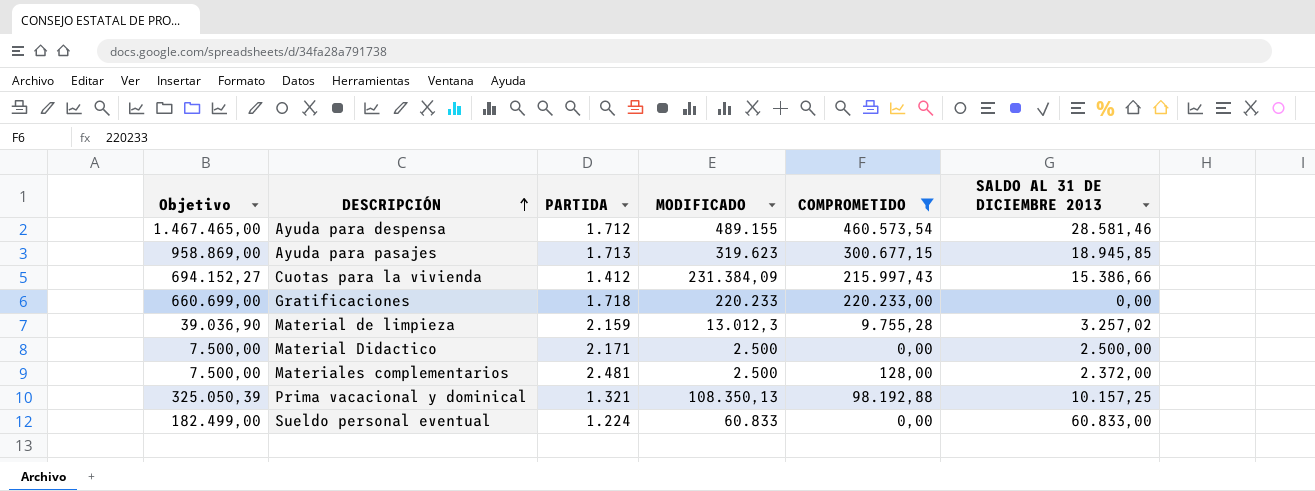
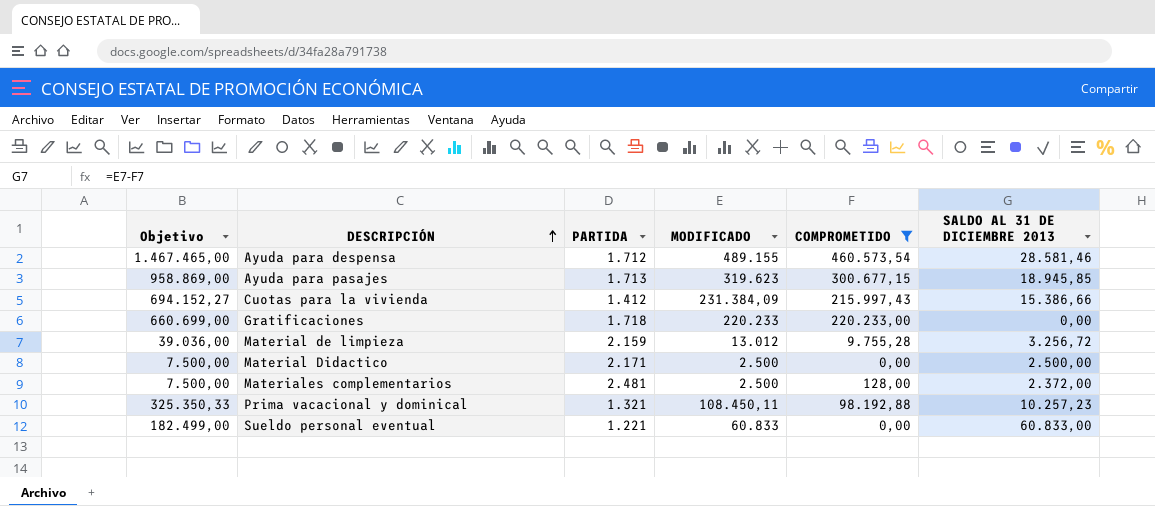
Material de limpieza | Objetivo: 39.036,90 -> 39.036,00
Material de limpieza | MODIFICADO: 13.012,3 -> 13.012
Material de limpieza | SALDO AL 31 DE DICIEMBRE 2013: 3.257,02 -> 3.256,72
Prima vacacional y dominical | Objetivo: 325.050,39 -> 325.350,33
Prima vacacional y dominical | MODIFICADO: 108.350,13 -> 108.450,11
Prima vacacional y dominical | SALDO AL 31 DE DICIEMBRE 2013: 10.157,25 -> 10.257,23
Sueldo personal eventual | PARTIDA: 1.224 -> 1.221

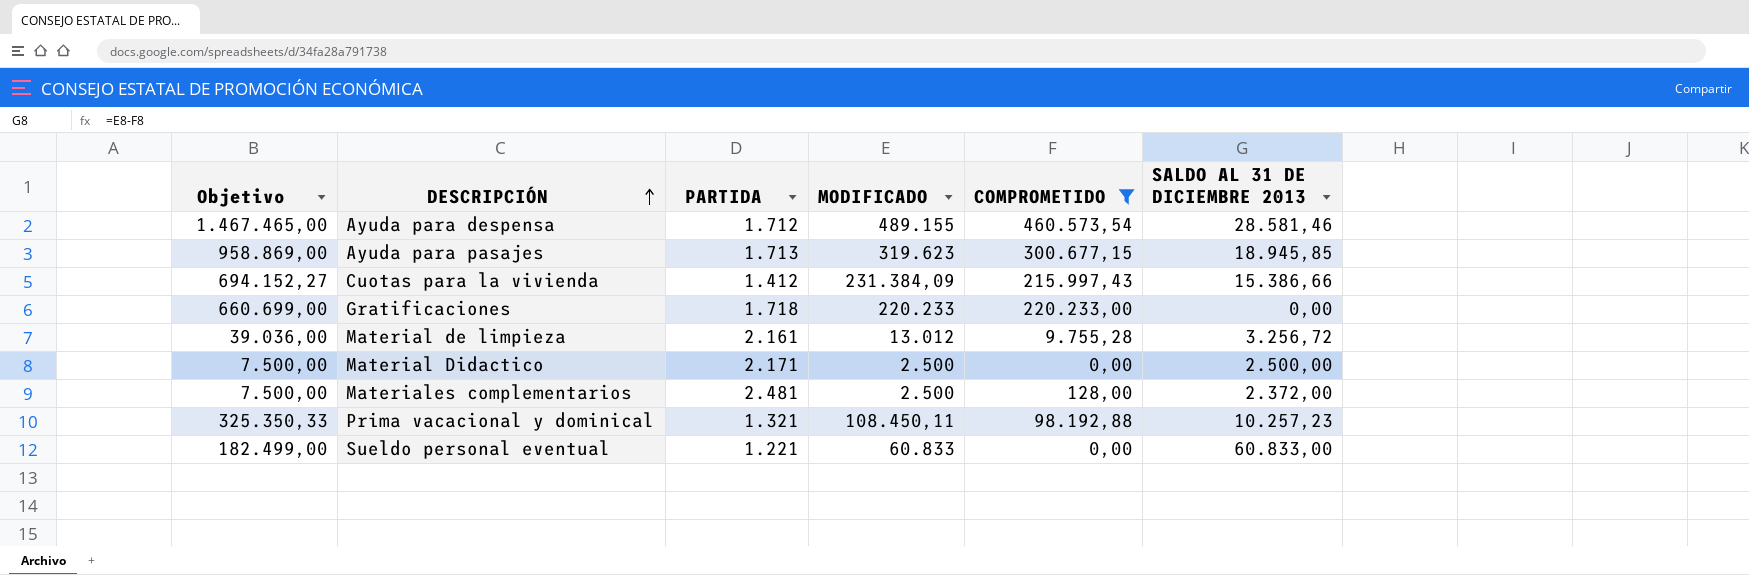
Material de limpieza | PARTIDA: 2.159 -> 2.161

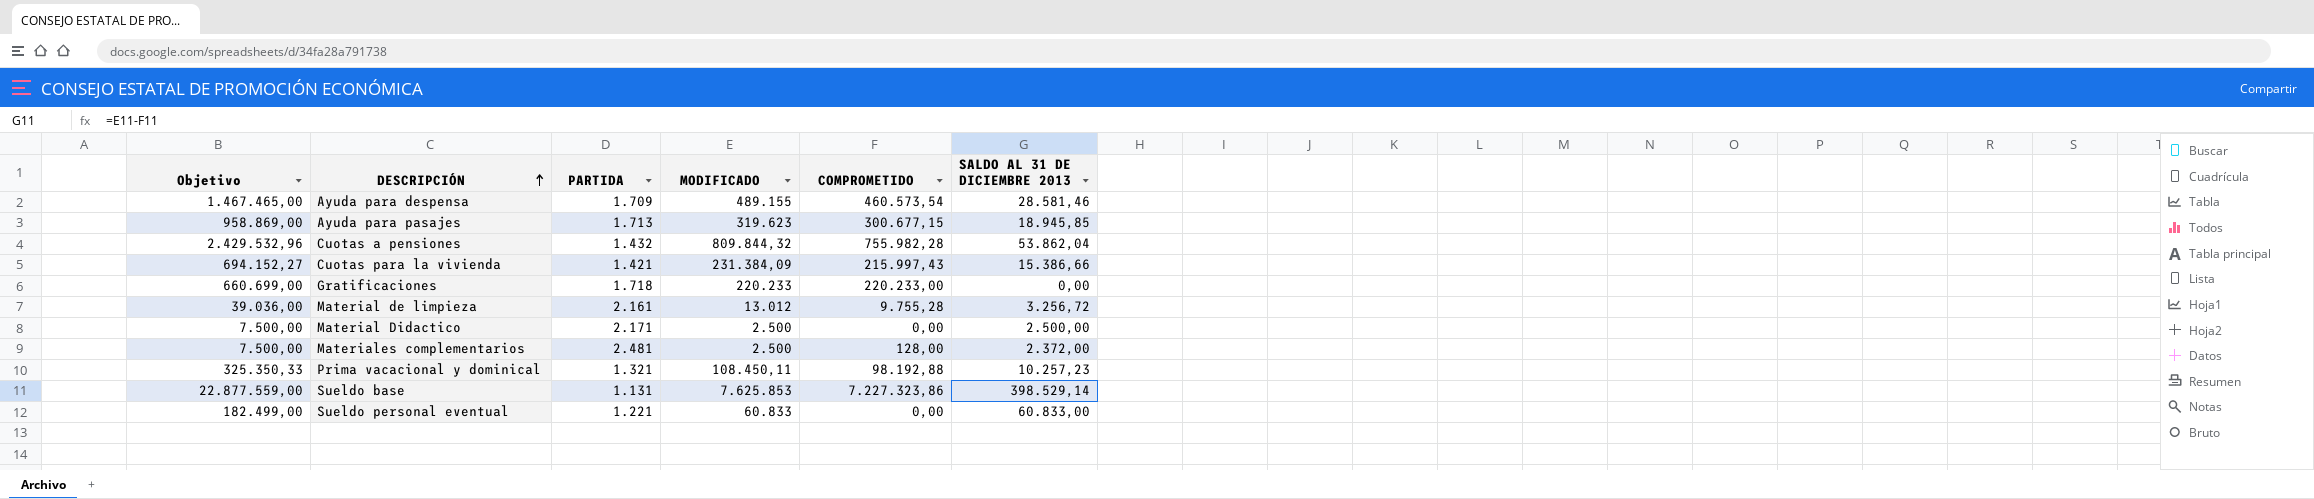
filter: COMPROMETIDO <= 460.573,54 -> none
Ayuda para despensa | PARTIDA: 1.712 -> 1.709
Cuotas para la vivienda | PARTIDA: 1.412 -> 1.421

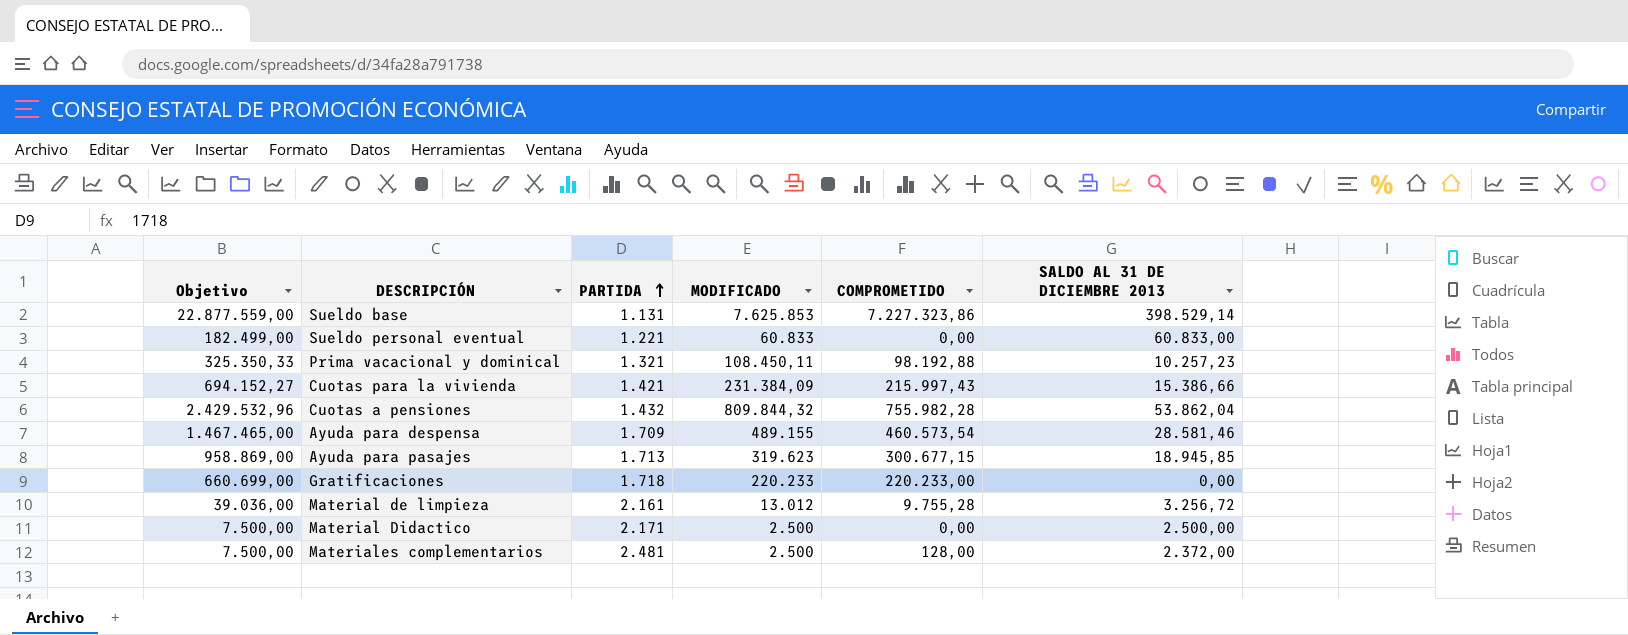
row order: DESCRIPCIÓN ascending -> PARTIDA ascending

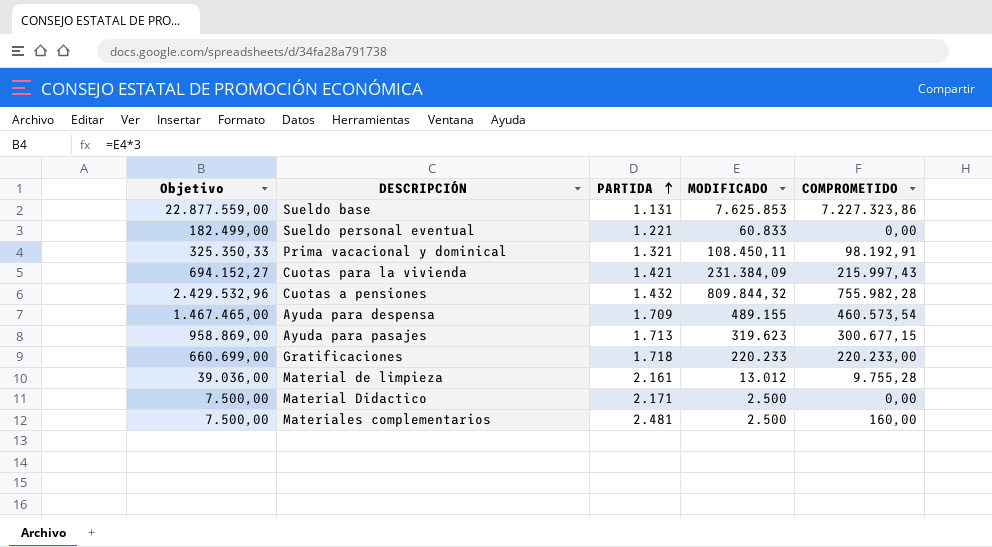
column SALDO AL 31 DE DICIEMBRE 2013 | formula: [MODIFICADO] - [COMPROMETIDO] -> none
Prima vacacional y dominical | COMPROMETIDO: 98.192,88 -> 98.192,91
Materiales complementarios | COMPROMETIDO: 128,00 -> 160,00

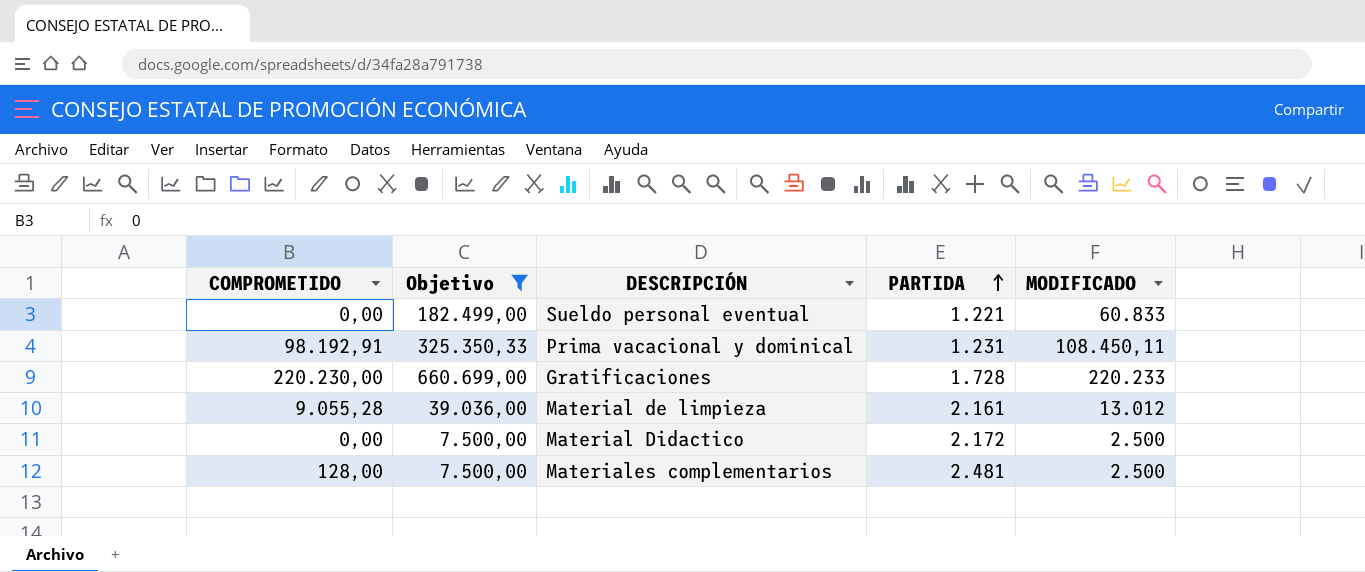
filter: none -> Objetivo <= 660.699,00
column COMPROMETIDO | position: 5 -> 1
Prima vacacional y dominical | PARTIDA: 1.321 -> 1.231
Gratificaciones | COMPROMETIDO: 220.233,00 -> 220.230,00
Gratificaciones | PARTIDA: 1.718 -> 1.728
Material de limpieza | COMPROMETIDO: 9.755,28 -> 9.055,28
Material Didactico | PARTIDA: 2.171 -> 2.172
Materiales complementarios | COMPROMETIDO: 160,00 -> 128,00

